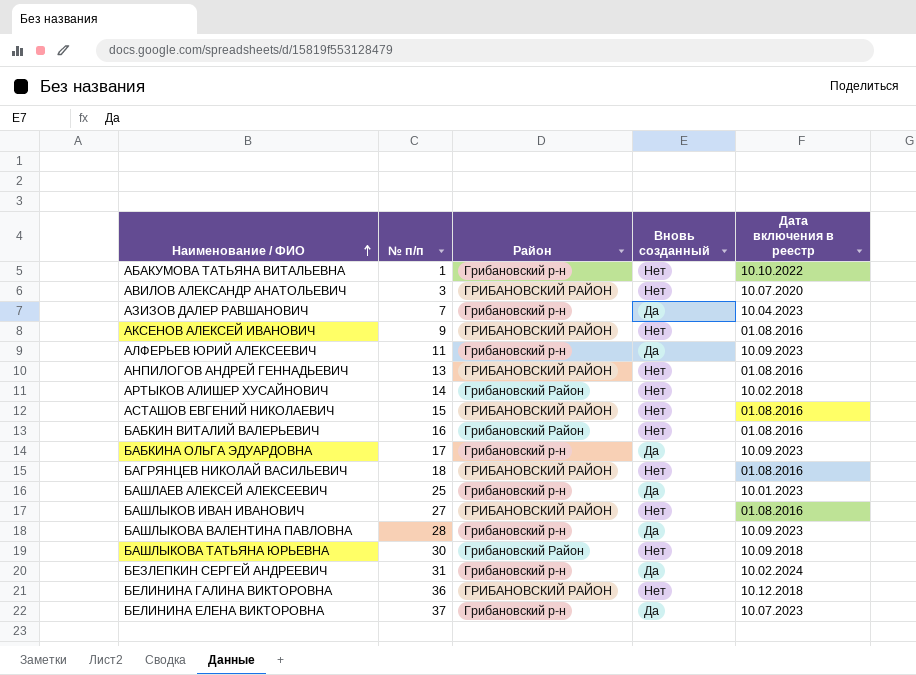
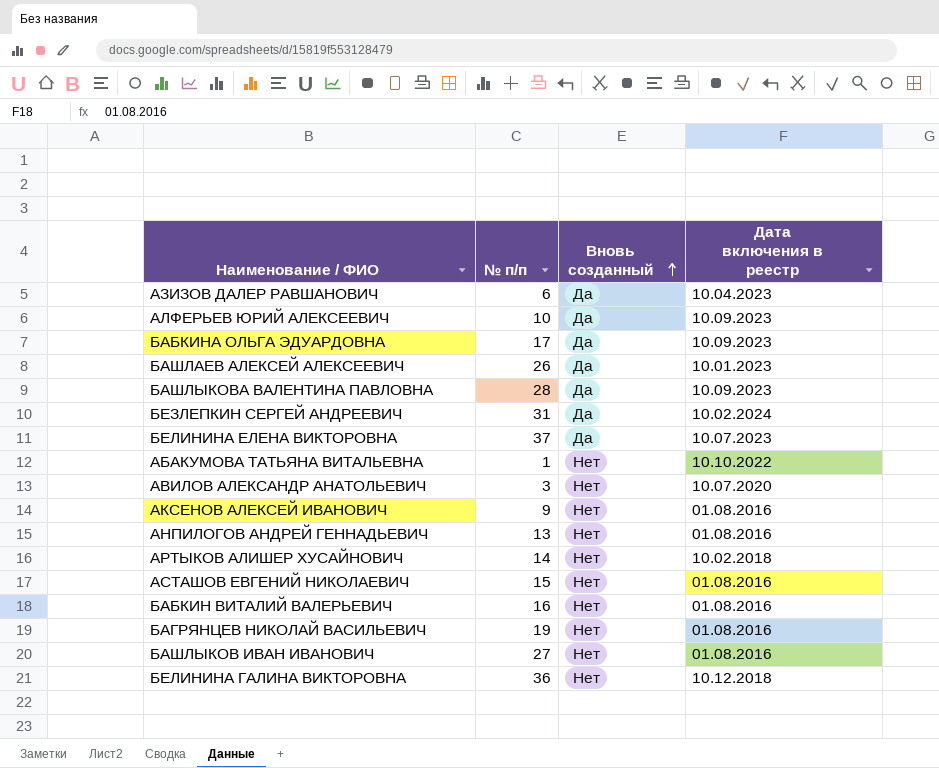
row order: Наименование / ФИО ascending -> Вновь созданный ascending
column Район | position: 3 -> none
row БАШЛЫКОВА ТАТЬЯНА ЮРЬЕВНА: 30 | Грибановский Район | Нет | 10.09.2018 -> none
АЗИЗОВ ДАЛЕР РАВШАНОВИЧ | № п/п: 7 -> 6
АЛФЕРЬЕВ ЮРИЙ АЛЕКСЕЕВИЧ | № п/п: 11 -> 10
БАШЛАЕВ АЛЕКСЕЙ АЛЕКСЕЕВИЧ | № п/п: 25 -> 26
БАГРЯНЦЕВ НИКОЛАЙ ВАСИЛЬЕВИЧ | № п/п: 18 -> 19

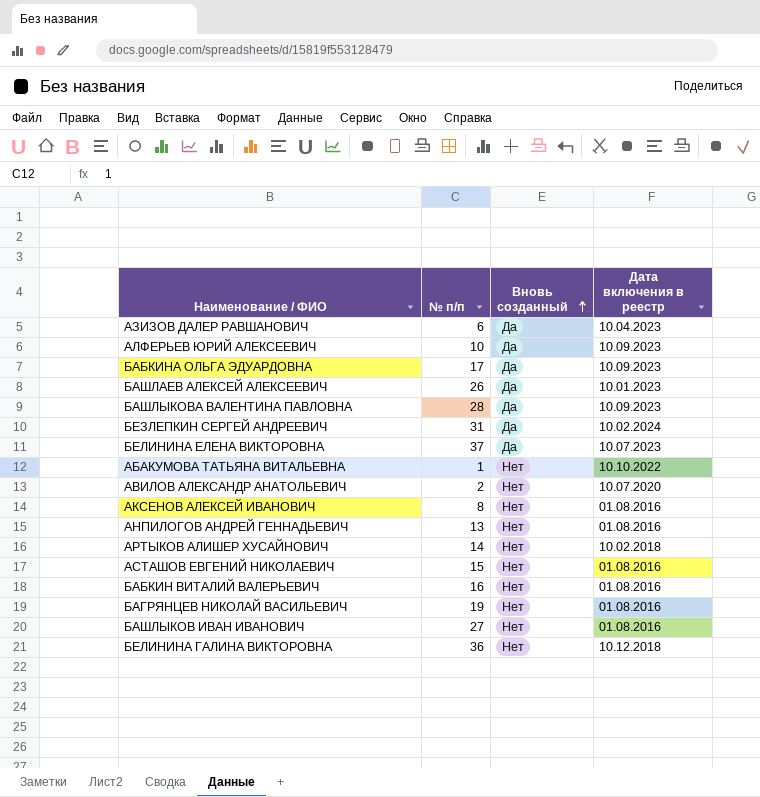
АВИЛОВ АЛЕКСАНДР АНАТОЛЬЕВИЧ | № п/п: 3 -> 2
АКСЕНОВ АЛЕКСЕЙ ИВАНОВИЧ | № п/п: 9 -> 8

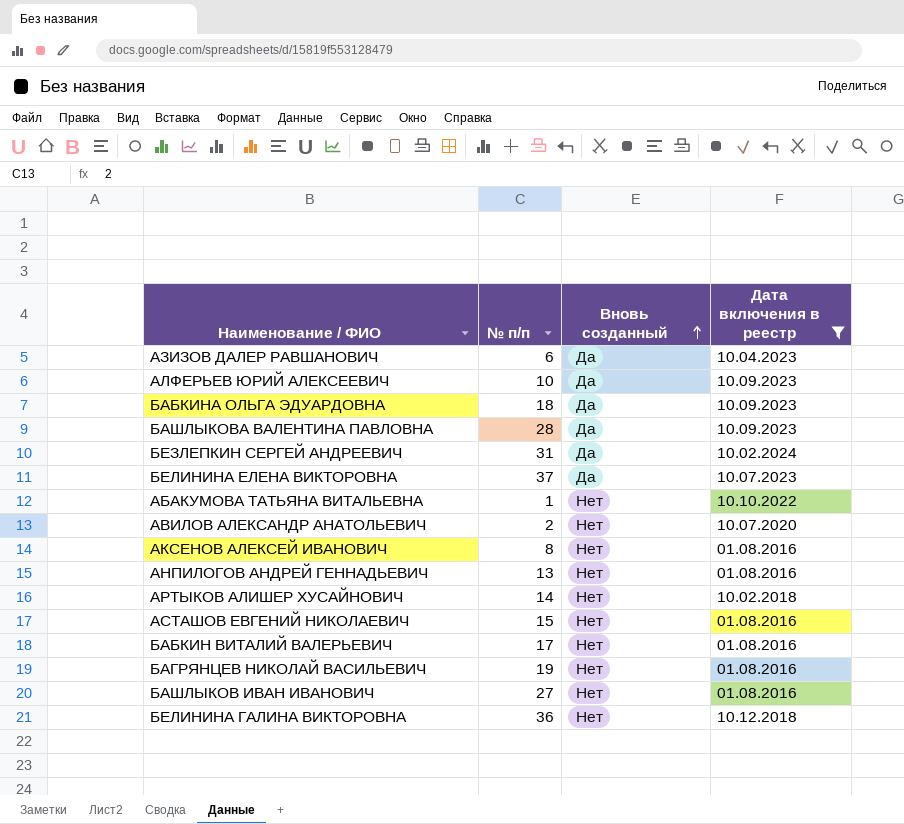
filter: none -> Дата включения в реестр != 10.01.2023
БАБКИНА ОЛЬГА ЭДУАРДОВНА | № п/п: 17 -> 18
БАБКИН ВИТАЛИЙ ВАЛЕРЬЕВИЧ | № п/п: 16 -> 17

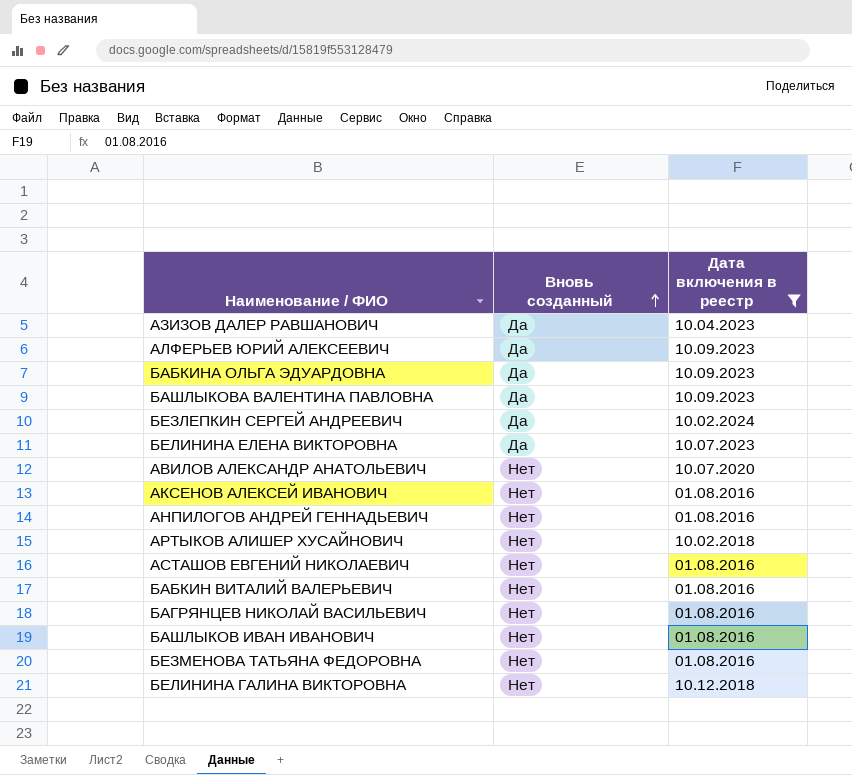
column № п/п | position: 2 -> none
row АБАКУМОВА ТАТЬЯНА ВИТАЛЬЕВНА: 1 | Нет | 10.10.2022 -> none
row БЕЗМЕНОВА ТАТЬЯНА ФЕДОРОВНА: none -> Нет | 01.08.2016

